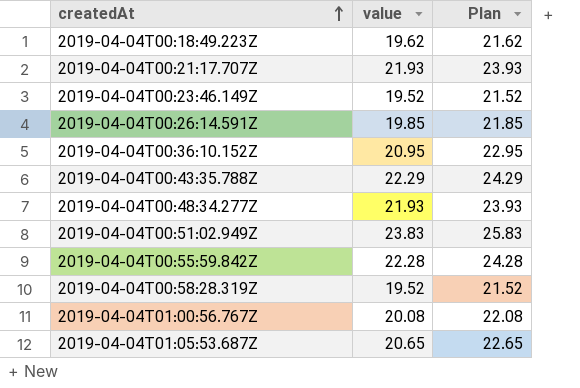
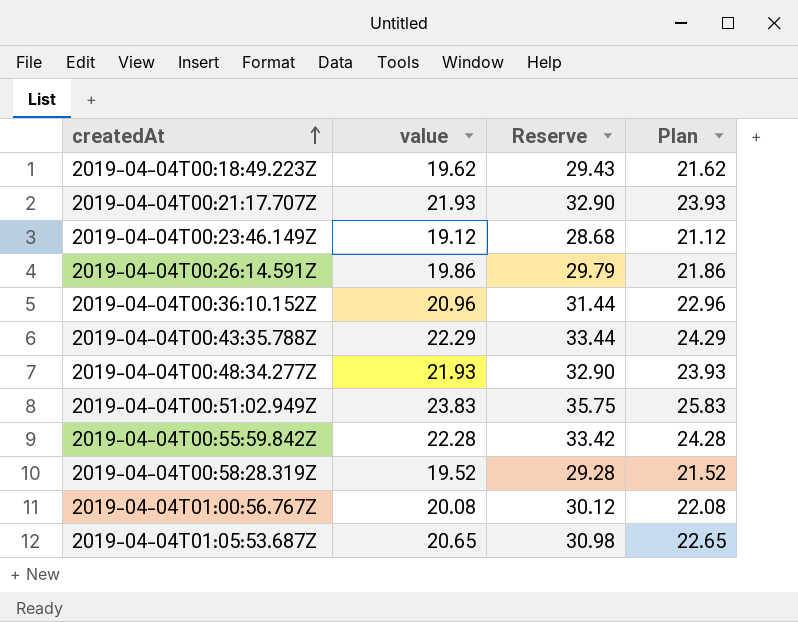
column Reserve | formula: none -> [value] * 1.5
2019-04-04T00:23:46.149Z | value: 19.52 -> 19.12
2019-04-04T00:23:46.149Z | Plan: 21.52 -> 21.12
2019-04-04T00:26:14.591Z | value: 19.85 -> 19.86
2019-04-04T00:26:14.591Z | Plan: 21.85 -> 21.86
2019-04-04T00:36:10.152Z | value: 20.95 -> 20.96
2019-04-04T00:36:10.152Z | Plan: 22.95 -> 22.96

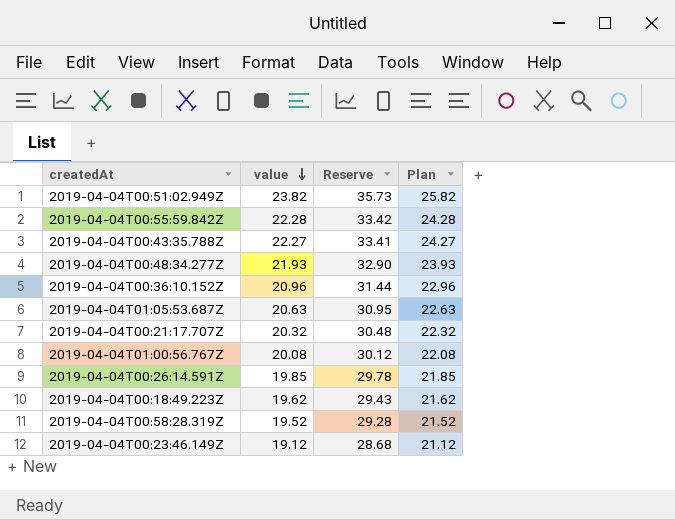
row order: createdAt ascending -> value descending
2019-04-04T00:51:02.949Z | value: 23.83 -> 23.82
2019-04-04T00:51:02.949Z | Reserve: 35.75 -> 35.73
2019-04-04T00:51:02.949Z | Plan: 25.83 -> 25.82
2019-04-04T00:43:35.788Z | value: 22.29 -> 22.27
2019-04-04T00:43:35.788Z | Reserve: 33.44 -> 33.41
2019-04-04T00:43:35.788Z | Plan: 24.29 -> 24.27
2019-04-04T01:05:53.687Z | value: 20.65 -> 20.63
2019-04-04T01:05:53.687Z | Reserve: 30.98 -> 30.95
2019-04-04T01:05:53.687Z | Plan: 22.65 -> 22.63
2019-04-04T00:21:17.707Z | value: 21.93 -> 20.32
2019-04-04T00:21:17.707Z | Reserve: 32.90 -> 30.48
2019-04-04T00:21:17.707Z | Plan: 23.93 -> 22.32
2019-04-04T00:26:14.591Z | value: 19.86 -> 19.85
2019-04-04T00:26:14.591Z | Reserve: 29.79 -> 29.78
2019-04-04T00:26:14.591Z | Plan: 21.86 -> 21.85

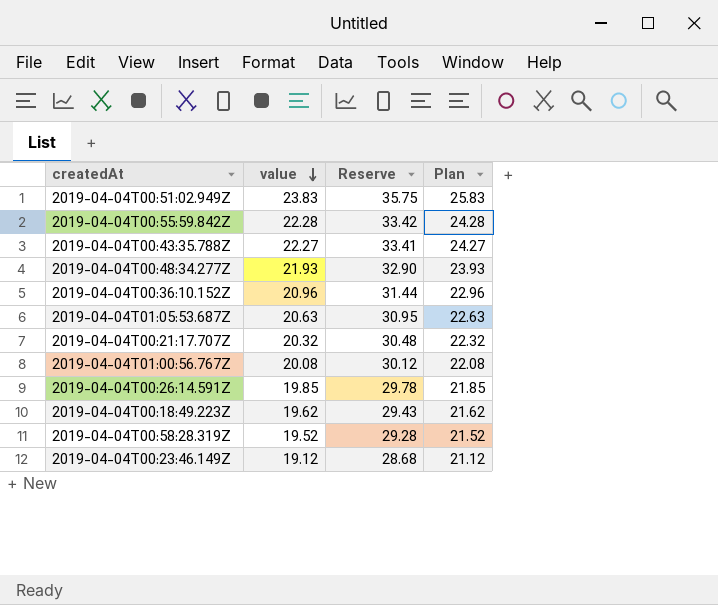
2019-04-04T00:51:02.949Z | value: 23.82 -> 23.83
2019-04-04T00:51:02.949Z | Reserve: 35.73 -> 35.75
2019-04-04T00:51:02.949Z | Plan: 25.82 -> 25.83

